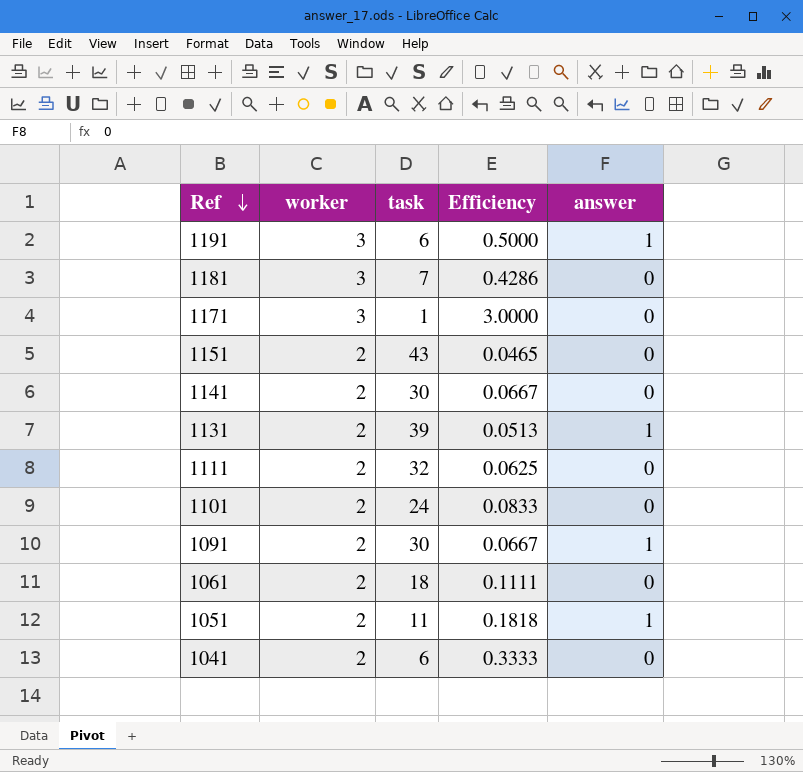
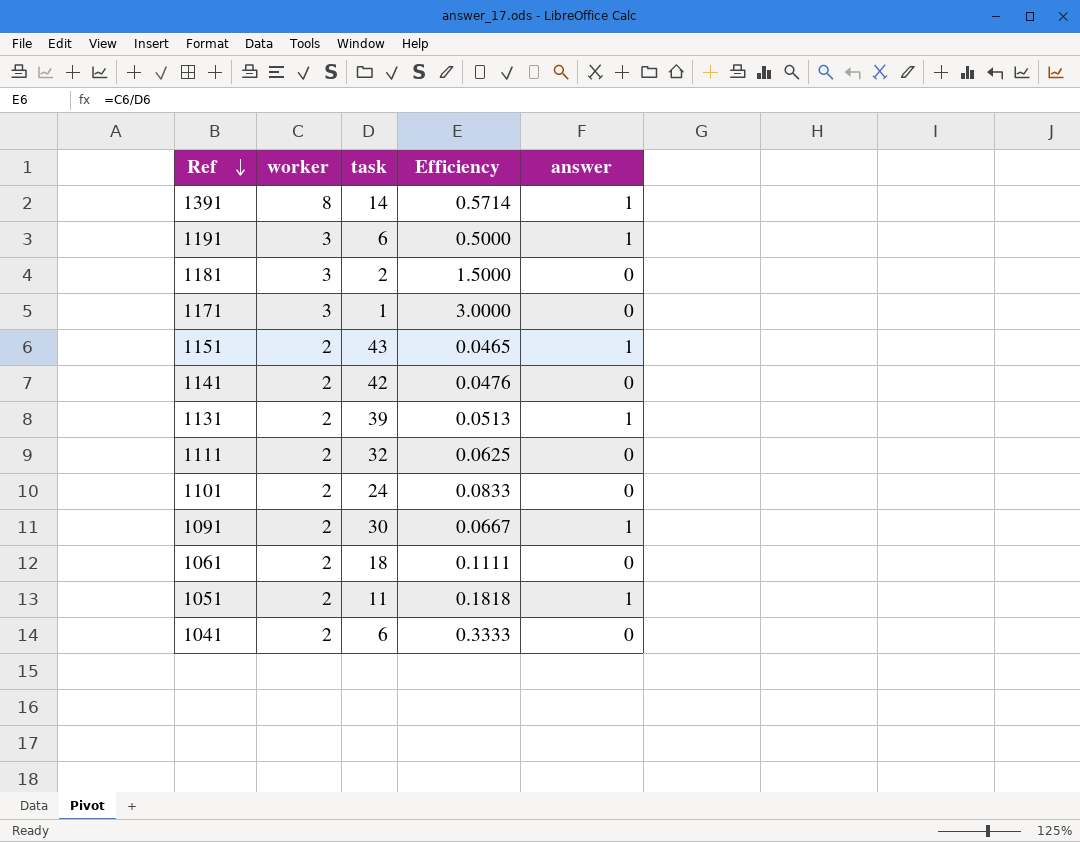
row 1391: none -> 8 | 14 | 0.5714 | 1
1181 | task: 7 -> 2
1181 | Efficiency: 0.4286 -> 1.5000
1151 | answer: 0 -> 1
1141 | task: 30 -> 42
1141 | Efficiency: 0.0667 -> 0.0476

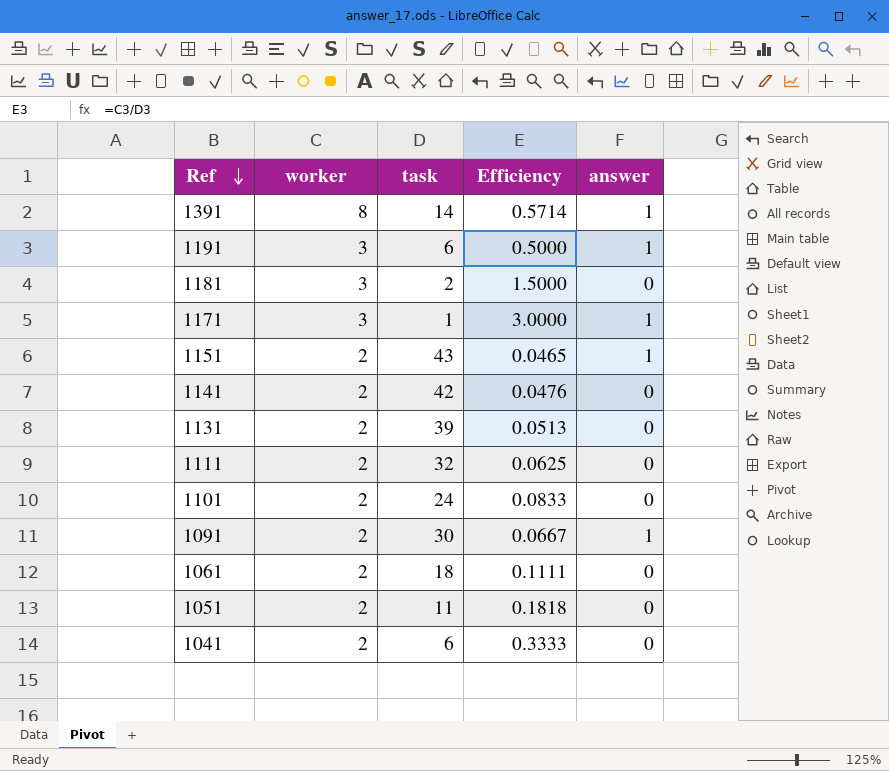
1171 | answer: 0 -> 1
1131 | answer: 1 -> 0
1051 | answer: 1 -> 0

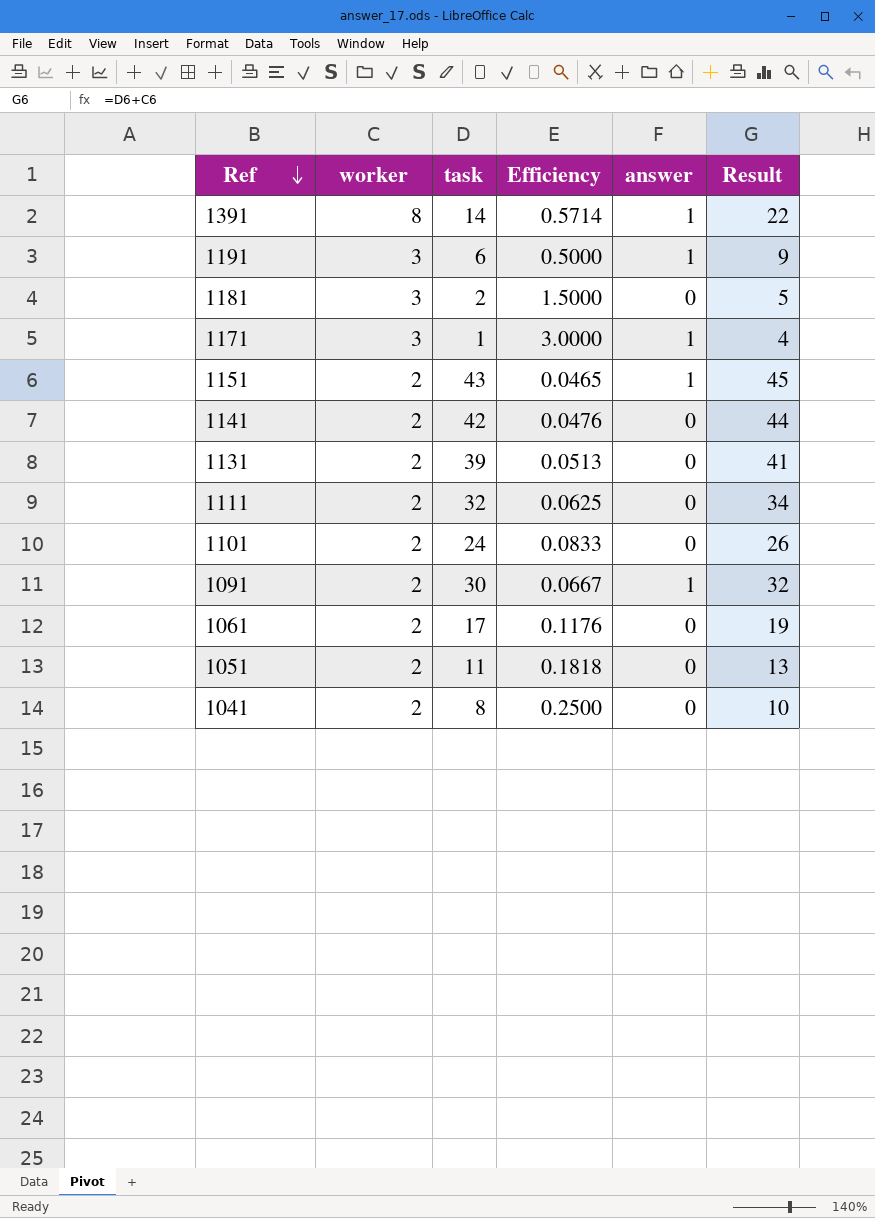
column Result | formula: none -> [worker] + [task]
1061 | task: 18 -> 17
1061 | Efficiency: 0.1111 -> 0.1176
1041 | task: 6 -> 8
1041 | Efficiency: 0.3333 -> 0.2500

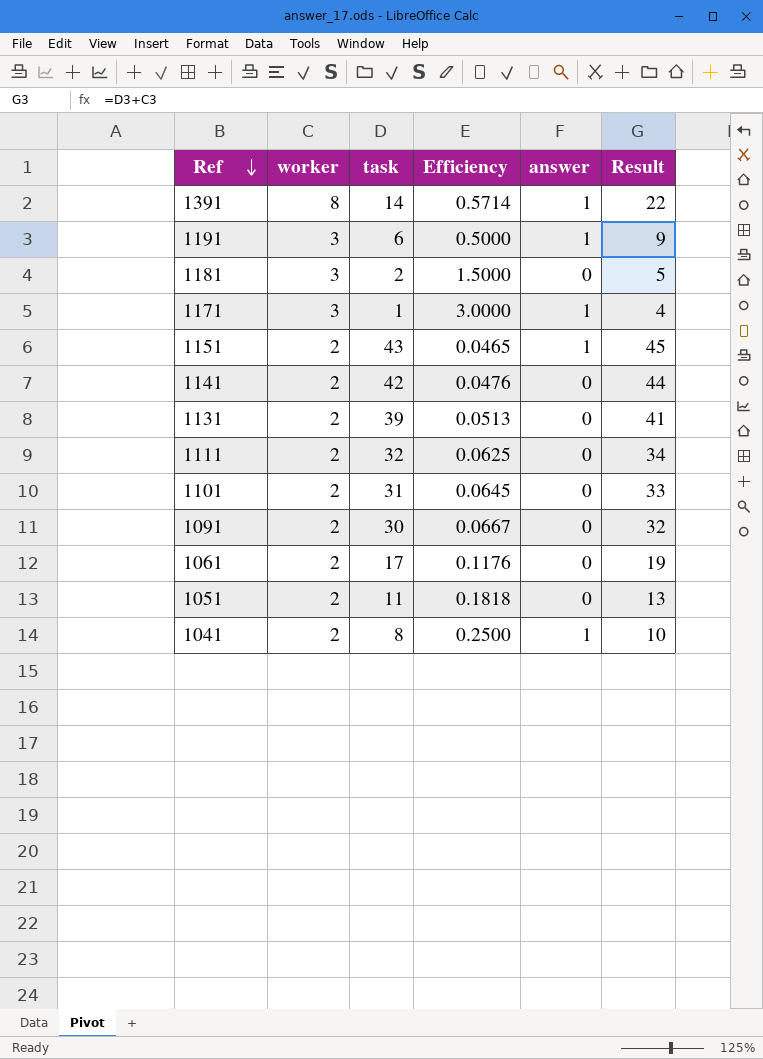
1101 | task: 24 -> 31
1101 | Efficiency: 0.0833 -> 0.0645
1101 | Result: 26 -> 33
1091 | answer: 1 -> 0
1041 | answer: 0 -> 1

